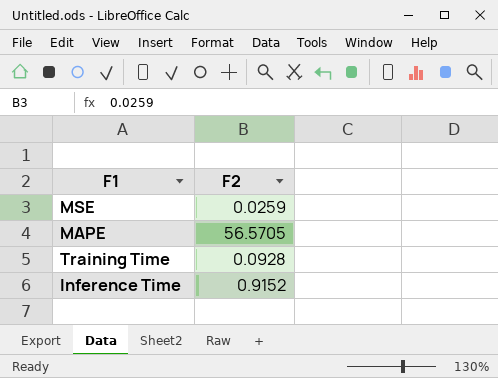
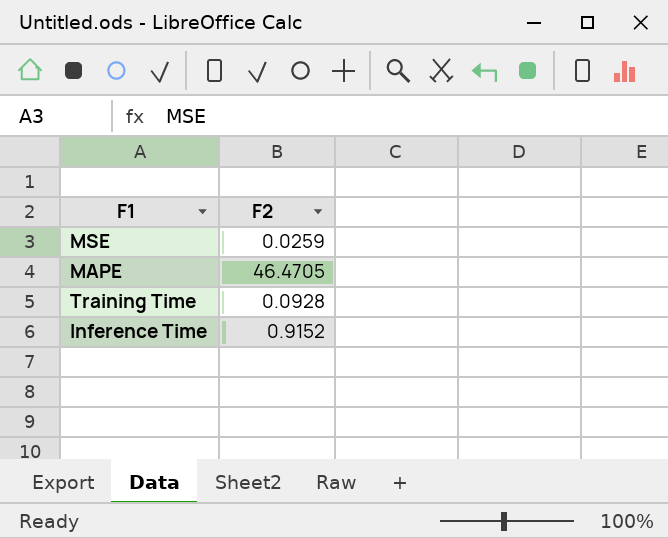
MAPE | F2: 56.5705 -> 46.4705

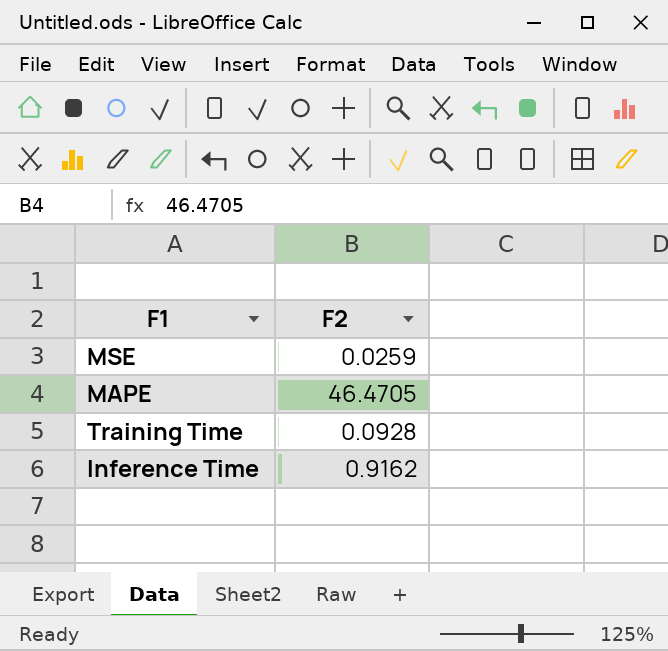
Inference Time | F2: 0.9152 -> 0.9162

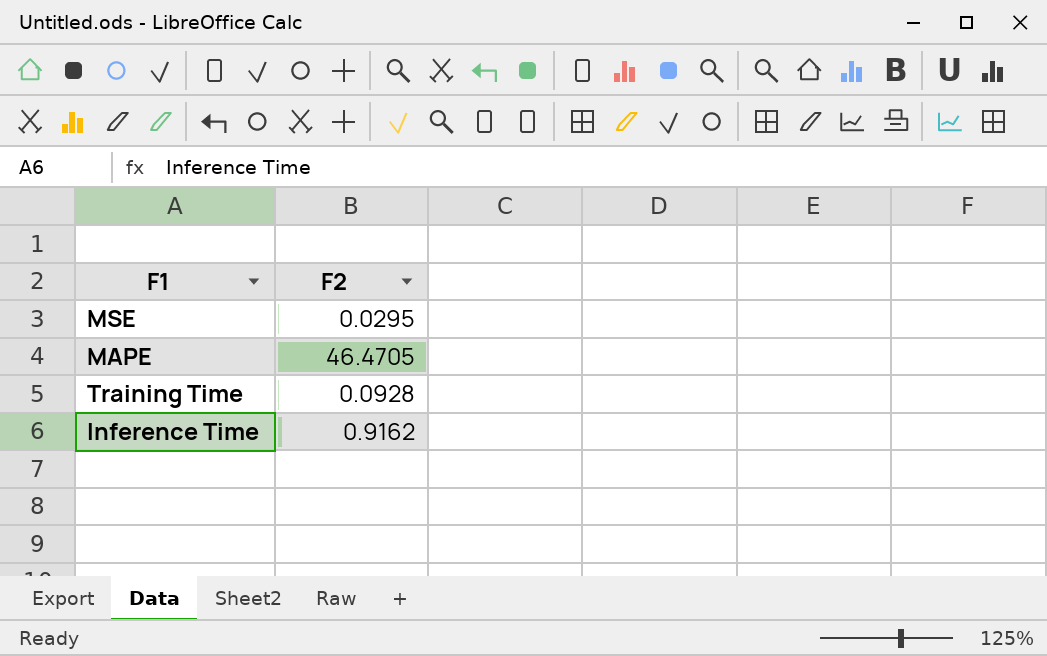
MSE | F2: 0.0259 -> 0.0295

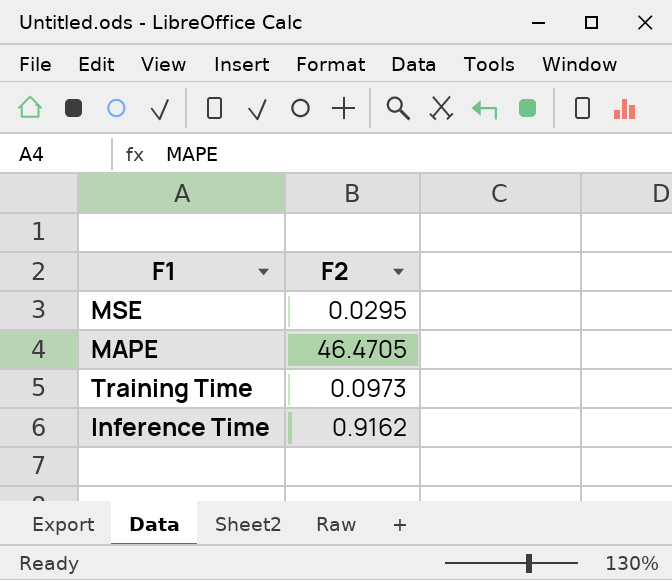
Training Time | F2: 0.0928 -> 0.0973

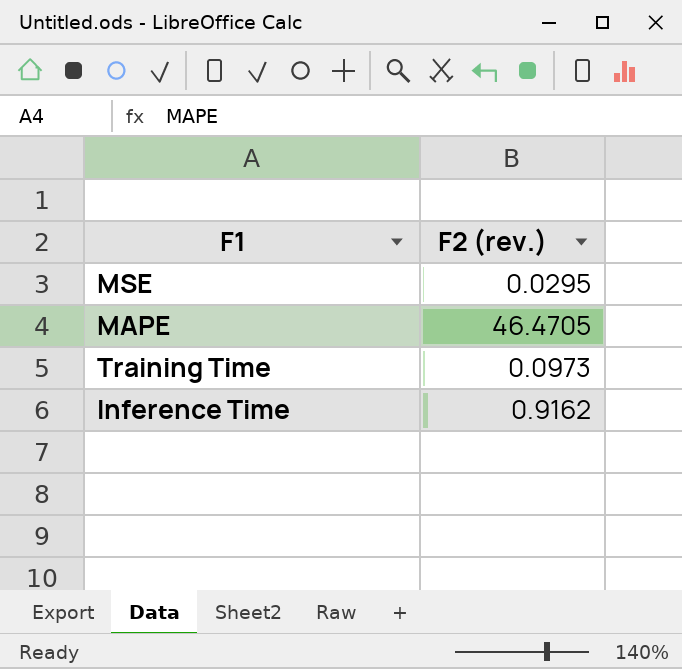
column name: F2 -> F2 (rev.)

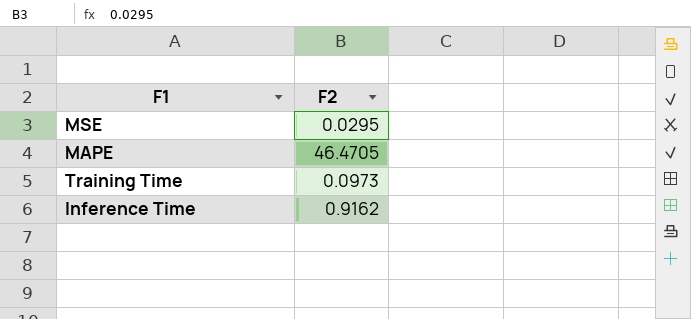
column name: F2 (rev.) -> F2

